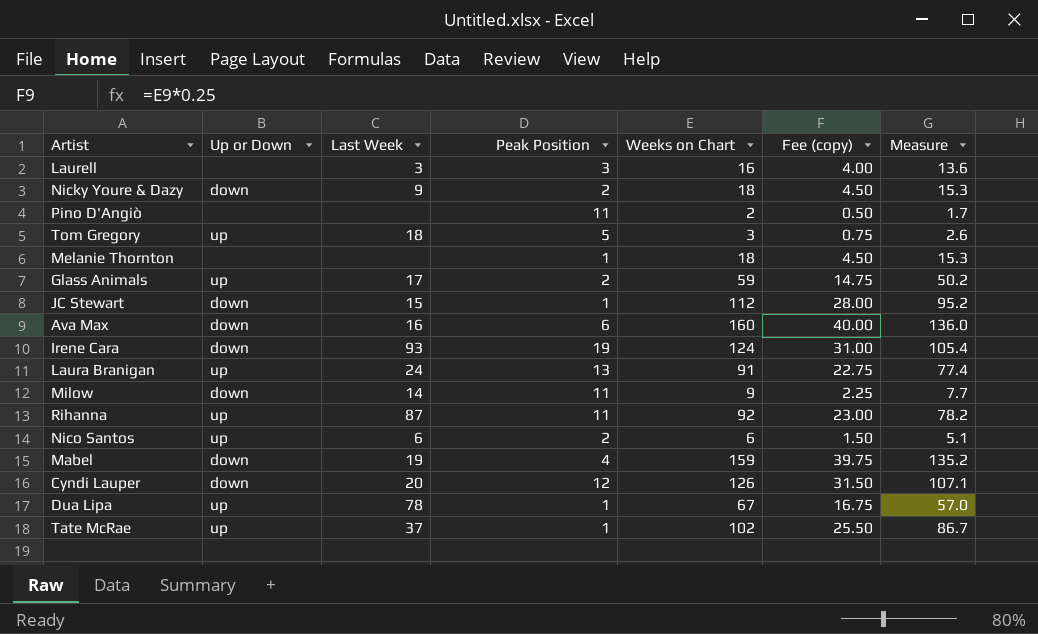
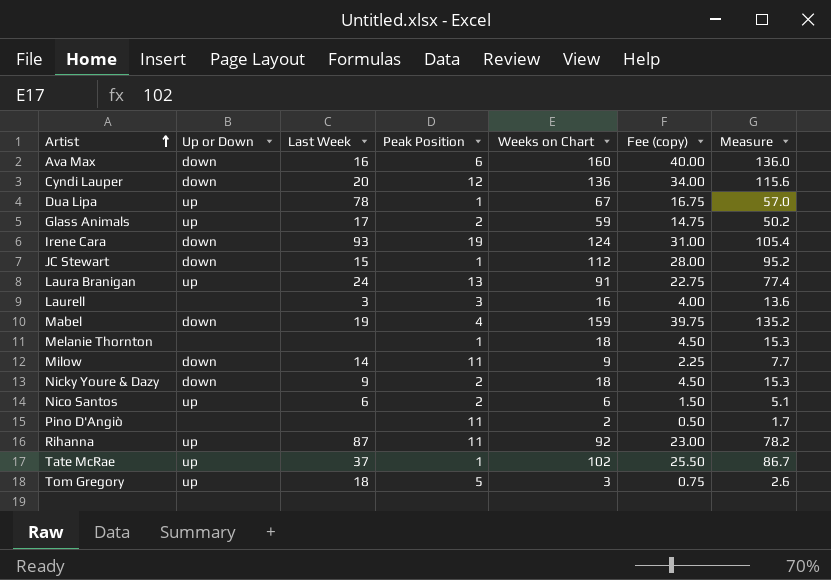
row order: none -> Artist ascending
Cyndi Lauper | Weeks on Chart: 126 -> 136
Cyndi Lauper | Fee (copy): 31.50 -> 34.00
Cyndi Lauper | Measure: 107.1 -> 115.6

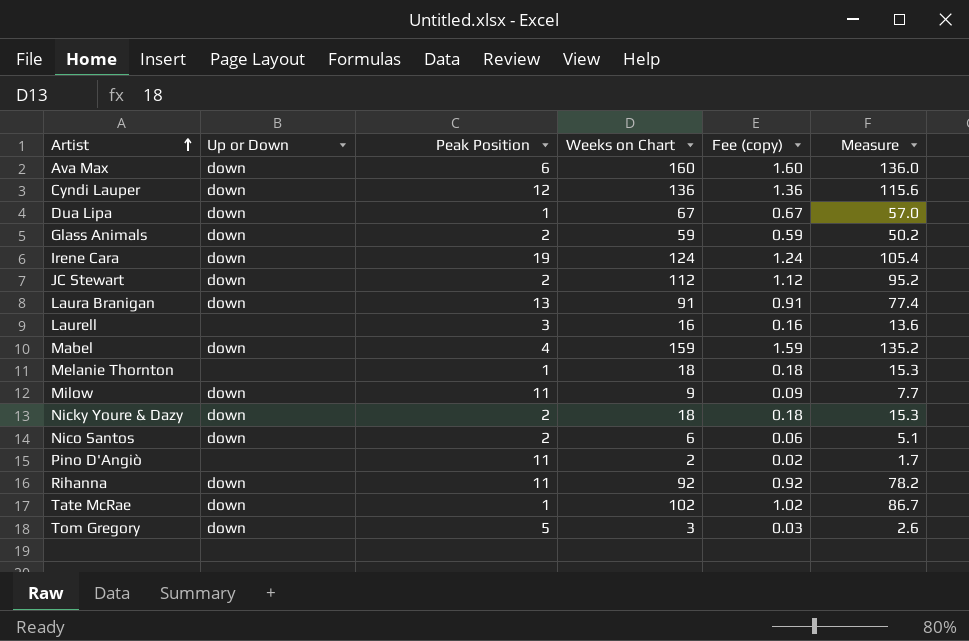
column Last Week | position: 3 -> none
column Fee (copy) | formula: [Weeks on Chart] * 0.25 -> [Weeks on Chart] * 0.01
Dua Lipa | Up or Down: up -> down
Glass Animals | Up or Down: up -> down
JC Stewart | Peak Position: 1 -> 2
Laura Branigan | Up or Down: up -> down
Nico Santos | Up or Down: up -> down
Rihanna | Up or Down: up -> down
Tate McRae | Up or Down: up -> down
Tom Gregory | Up or Down: up -> down

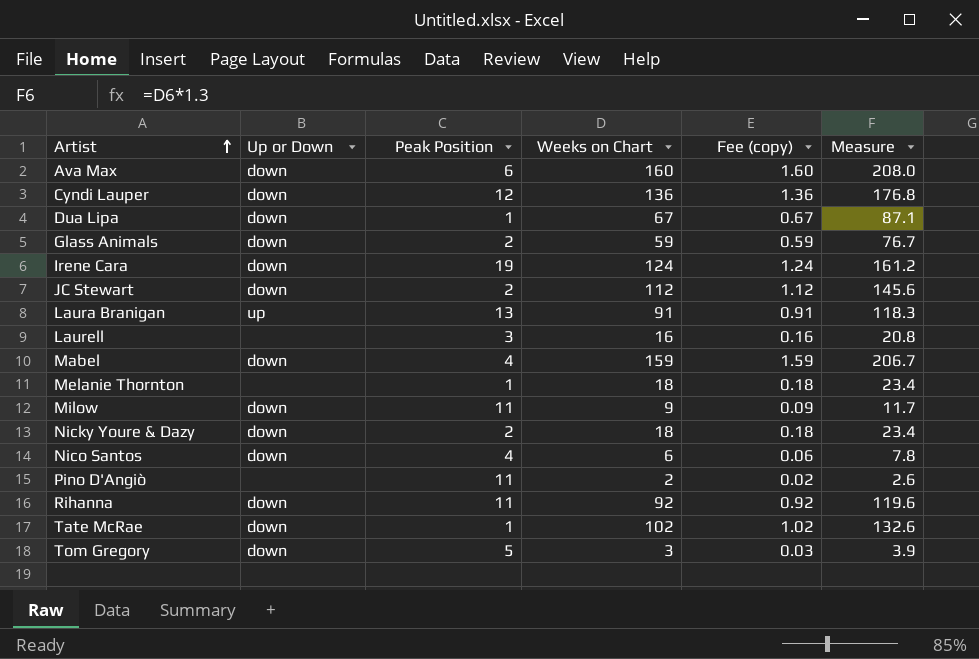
column Measure | formula: [Weeks on Chart] * 0.85 -> [Weeks on Chart] * 1.3
Laura Branigan | Up or Down: down -> up
Nico Santos | Peak Position: 2 -> 4

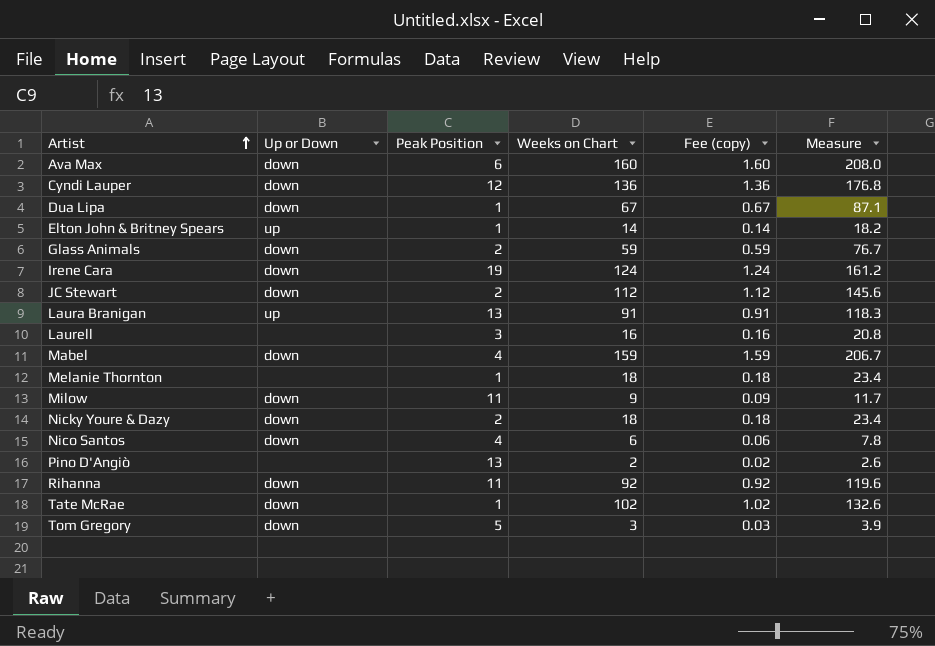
row Elton John & Britney Spears: none -> up | 1 | 14 | 0.14 | 18.2
Pino D'Angiò | Peak Position: 11 -> 13

